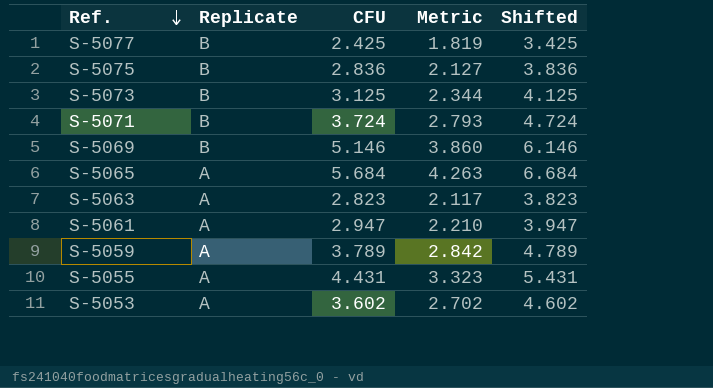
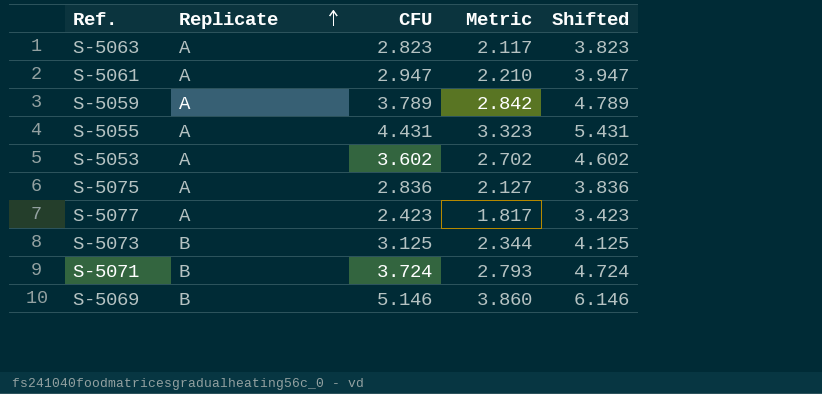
row order: Ref. descending -> Replicate ascending
row S-5065: A | 5.684 | 4.263 | 6.684 -> none
S-5075 | Replicate: B -> A
S-5077 | Replicate: B -> A
S-5077 | CFU: 2.425 -> 2.423
S-5077 | Metric: 1.819 -> 1.817
S-5077 | Shifted: 3.425 -> 3.423

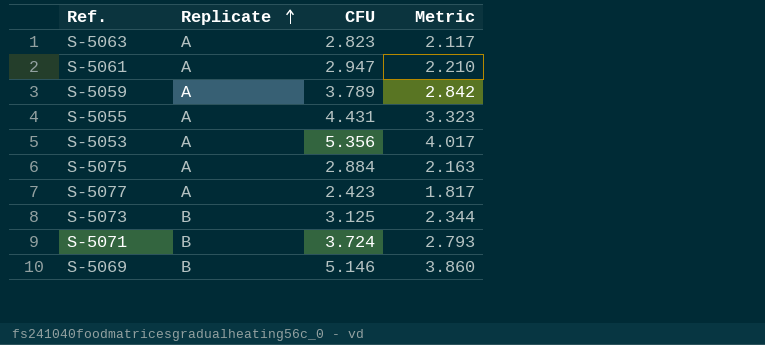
column Shifted | formula: [CFU] + 1 -> none
S-5053 | CFU: 3.602 -> 5.356
S-5053 | Metric: 2.702 -> 4.017
S-5075 | CFU: 2.836 -> 2.884
S-5075 | Metric: 2.127 -> 2.163

